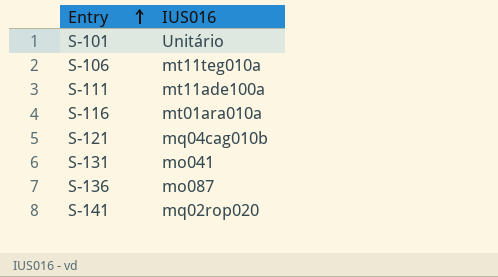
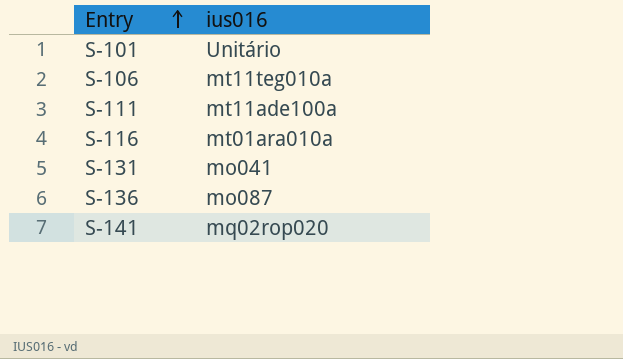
column name: IUS016 -> ius016
row S-121: mq04cag010b -> none

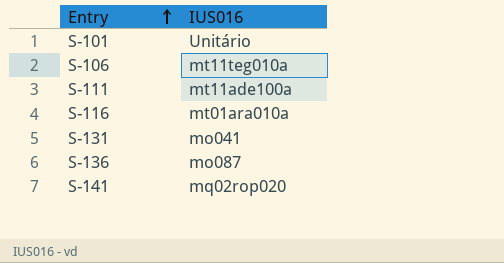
column name: ius016 -> IUS016

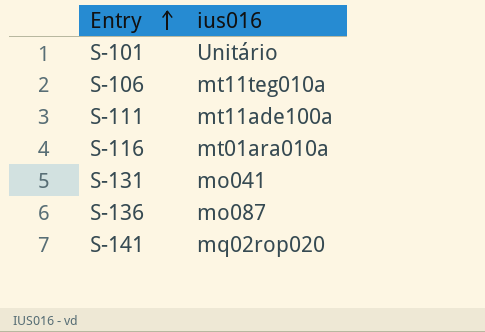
column name: IUS016 -> ius016

